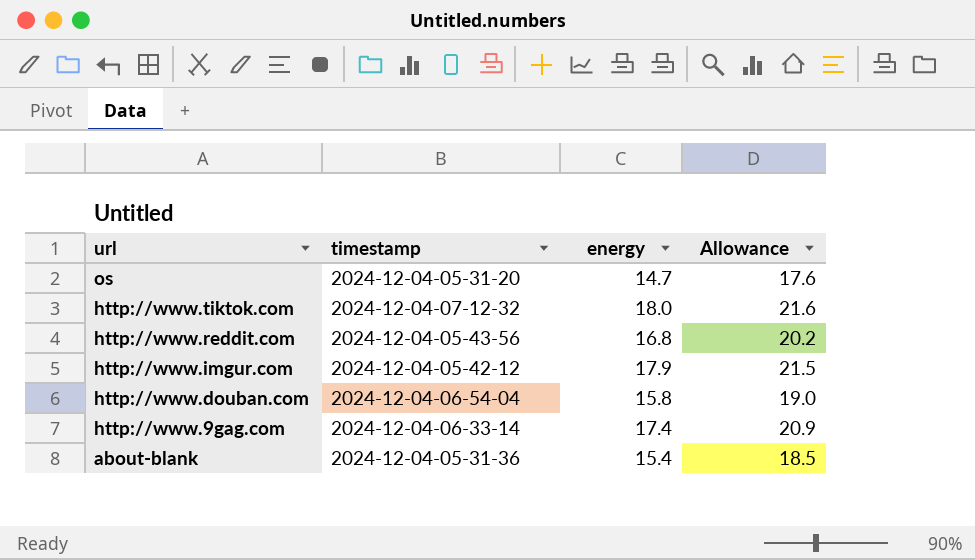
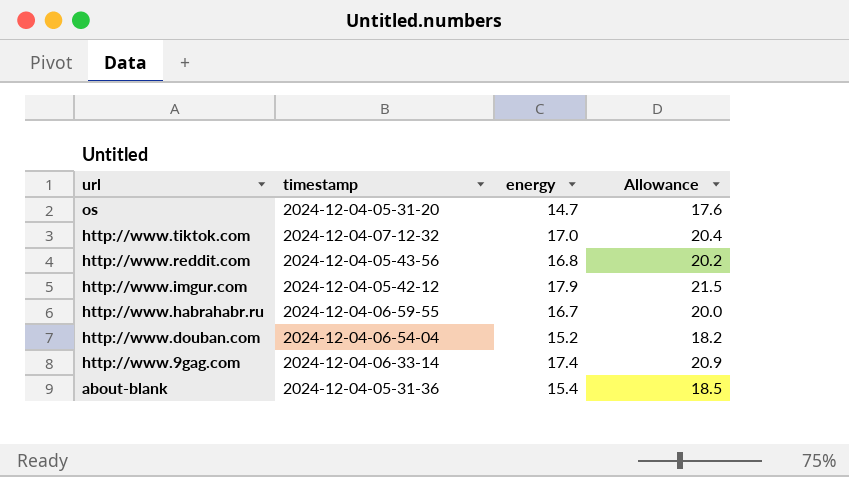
http://www.tiktok.com | energy: 18.0 -> 17.0
http://www.tiktok.com | Allowance: 21.6 -> 20.4
row http://www.habrahabr.ru: none -> 2024-12-04-06-59-55 | 16.7 | 20.0
http://www.douban.com | energy: 15.8 -> 15.2
http://www.douban.com | Allowance: 19.0 -> 18.2

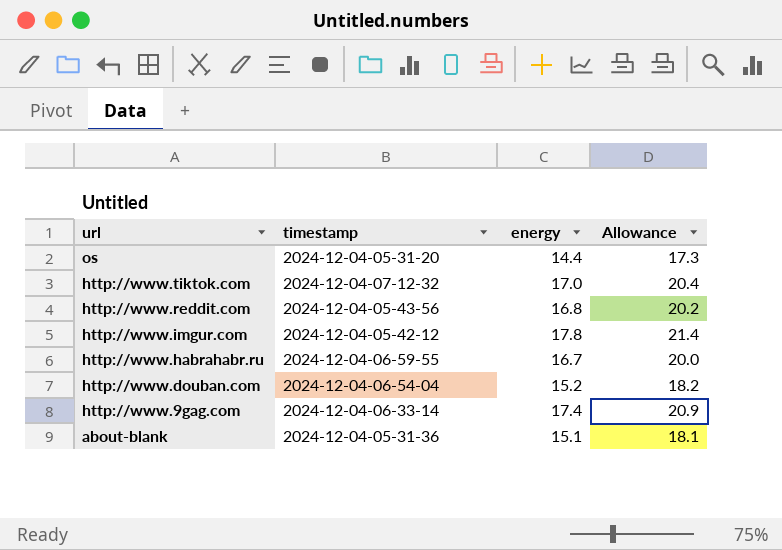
os | energy: 14.7 -> 14.4
os | Allowance: 17.6 -> 17.3
http://www.imgur.com | energy: 17.9 -> 17.8
http://www.imgur.com | Allowance: 21.5 -> 21.4
about-blank | energy: 15.4 -> 15.1
about-blank | Allowance: 18.5 -> 18.1

